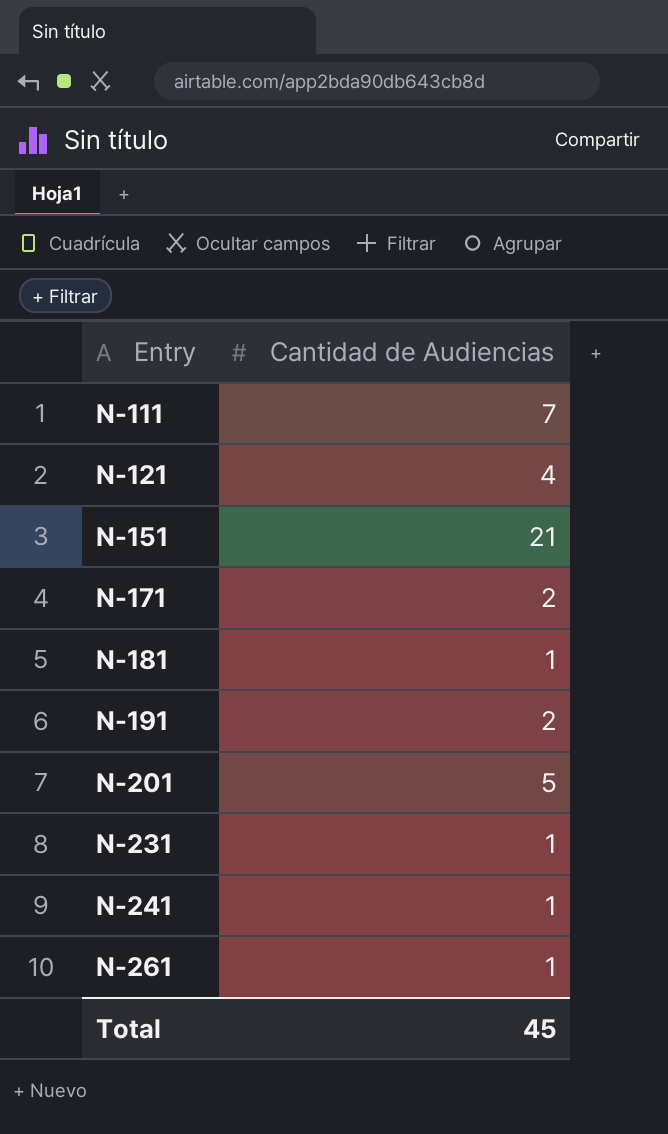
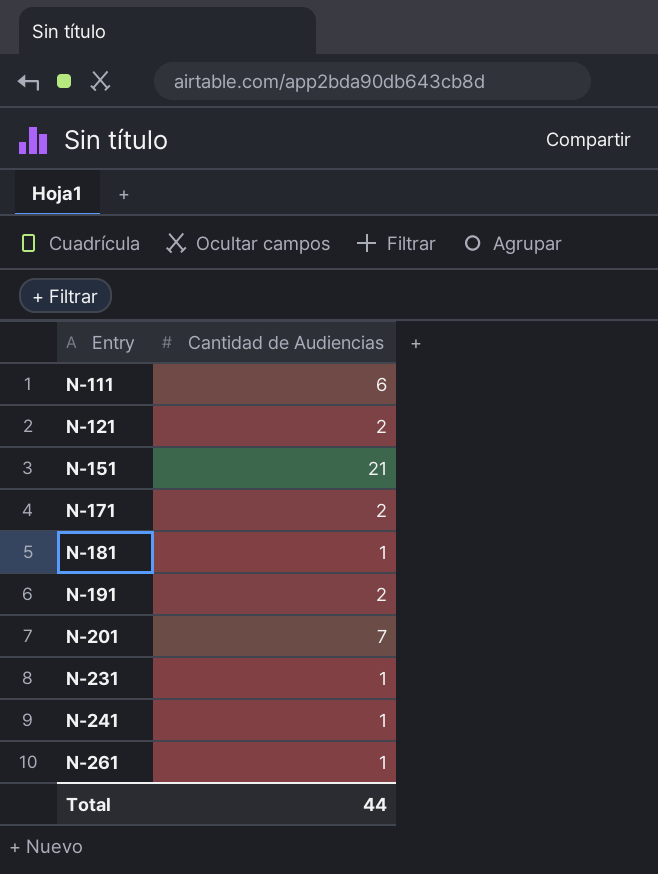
N-111 | Cantidad de Audiencias: 7 -> 6
N-121 | Cantidad de Audiencias: 4 -> 2
N-201 | Cantidad de Audiencias: 5 -> 7
Total | Cantidad de Audiencias: 45 -> 44

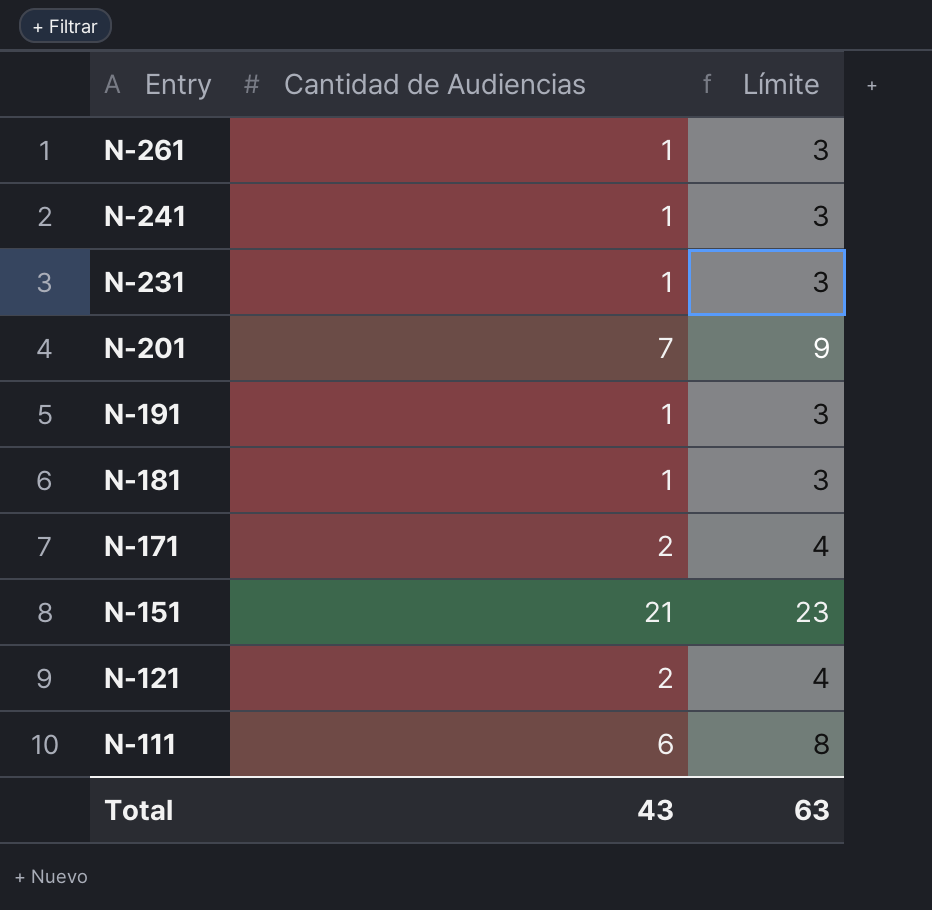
row order: Entry ascending -> Entry descending
column Límite | formula: none -> [Cantidad de Audiencias] + 2
N-191 | Cantidad de Audiencias: 2 -> 1
Total | Cantidad de Audiencias: 44 -> 43

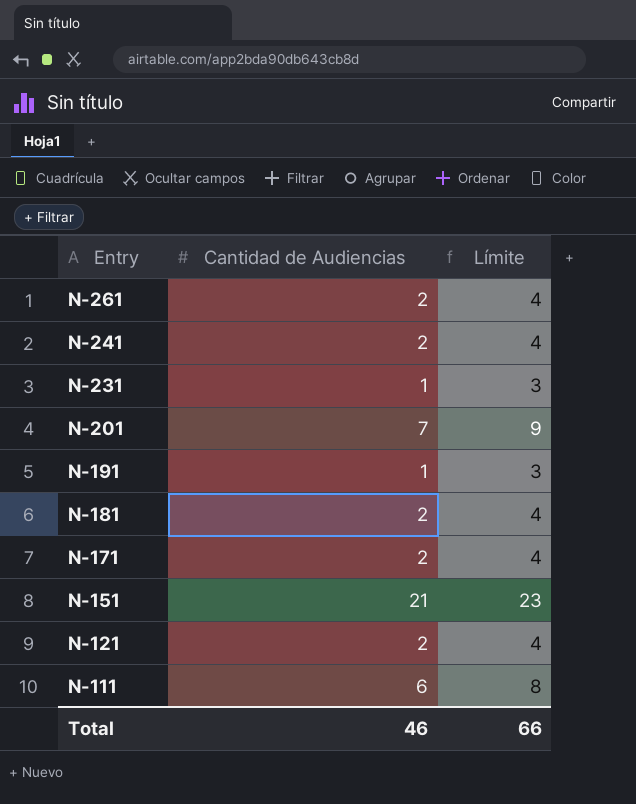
N-261 | Cantidad de Audiencias: 1 -> 2
N-261 | Límite: 3 -> 4
N-241 | Cantidad de Audiencias: 1 -> 2
N-241 | Límite: 3 -> 4
N-181 | Cantidad de Audiencias: 1 -> 2
N-181 | Límite: 3 -> 4
Total | Cantidad de Audiencias: 43 -> 46
Total | Límite: 63 -> 66

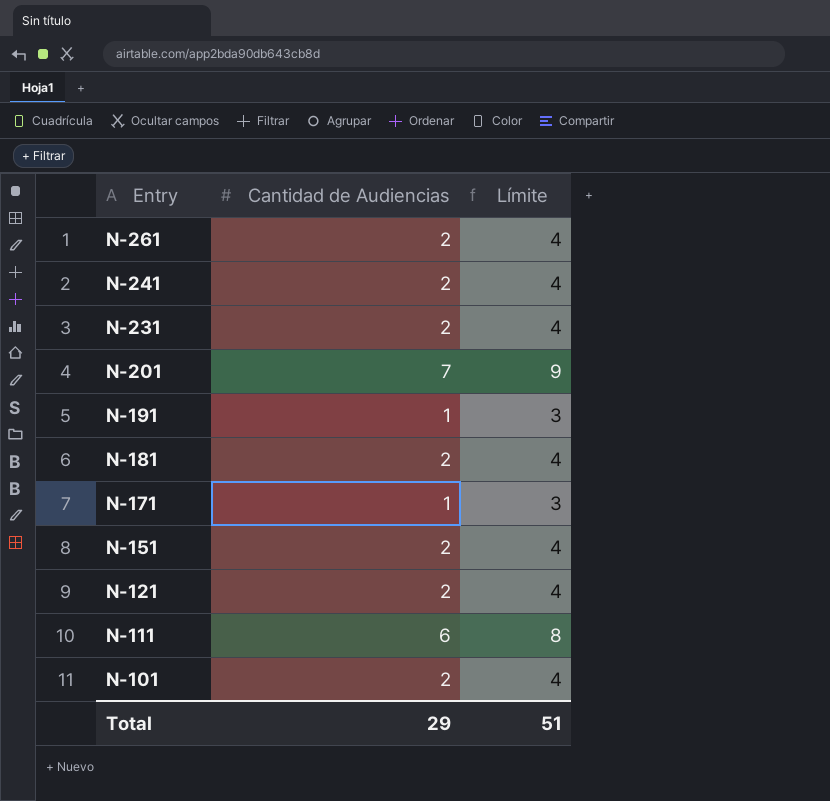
N-231 | Cantidad de Audiencias: 1 -> 2
N-231 | Límite: 3 -> 4
N-171 | Cantidad de Audiencias: 2 -> 1
N-171 | Límite: 4 -> 3
N-151 | Cantidad de Audiencias: 21 -> 2
N-151 | Límite: 23 -> 4
row N-101: none -> 2 | 4
Total | Cantidad de Audiencias: 46 -> 29
Total | Límite: 66 -> 51

